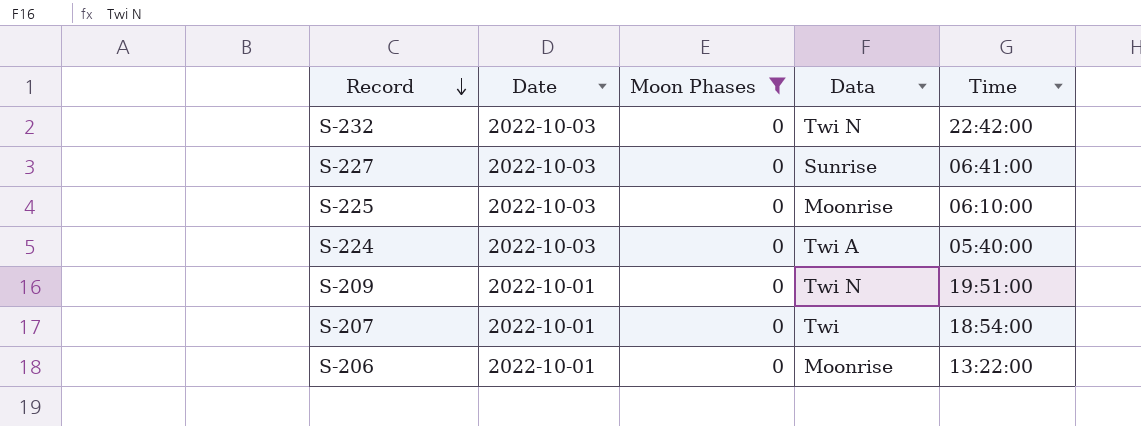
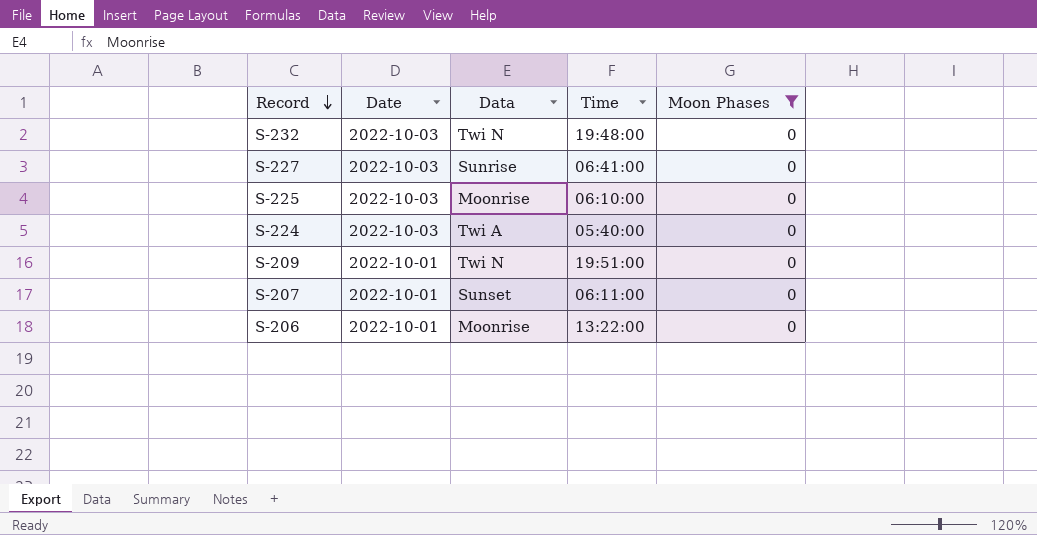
column Moon Phases | position: 3 -> 5
S-232 | Time: 22:42:00 -> 19:48:00
S-207 | Data: Twi -> Sunset
S-207 | Time: 18:54:00 -> 06:11:00

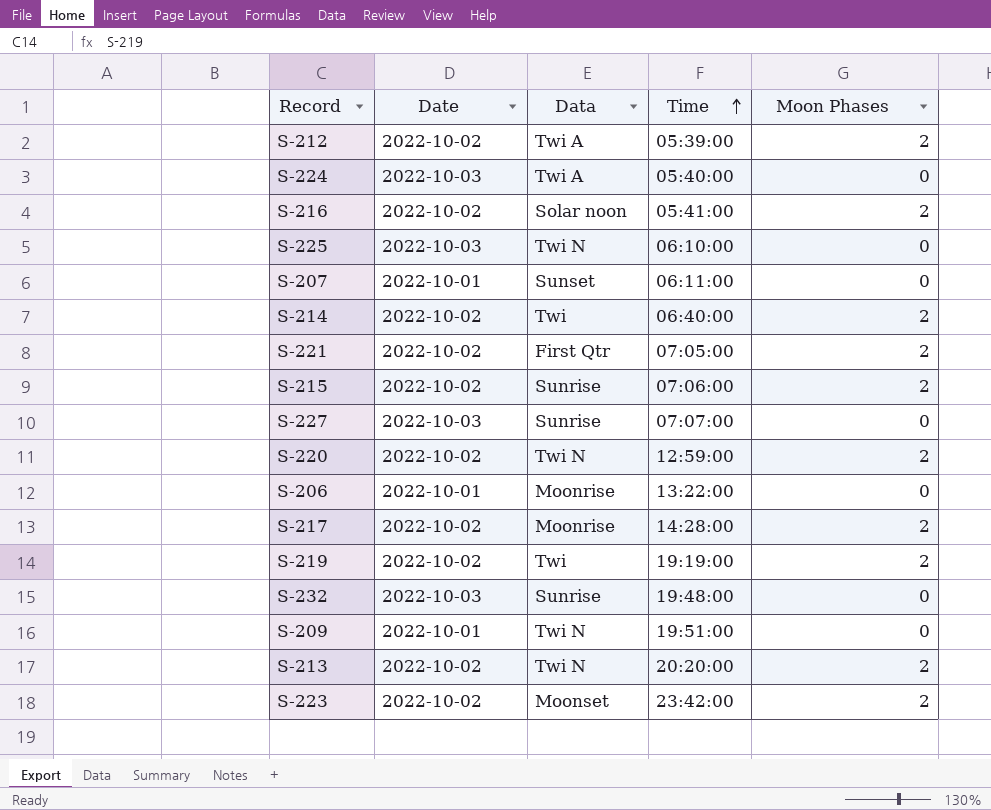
filter: Moon Phases = 0 -> none
row order: Record descending -> Time ascending
S-225 | Data: Moonrise -> Twi N
S-227 | Time: 06:41:00 -> 07:07:00
S-232 | Data: Twi N -> Sunrise

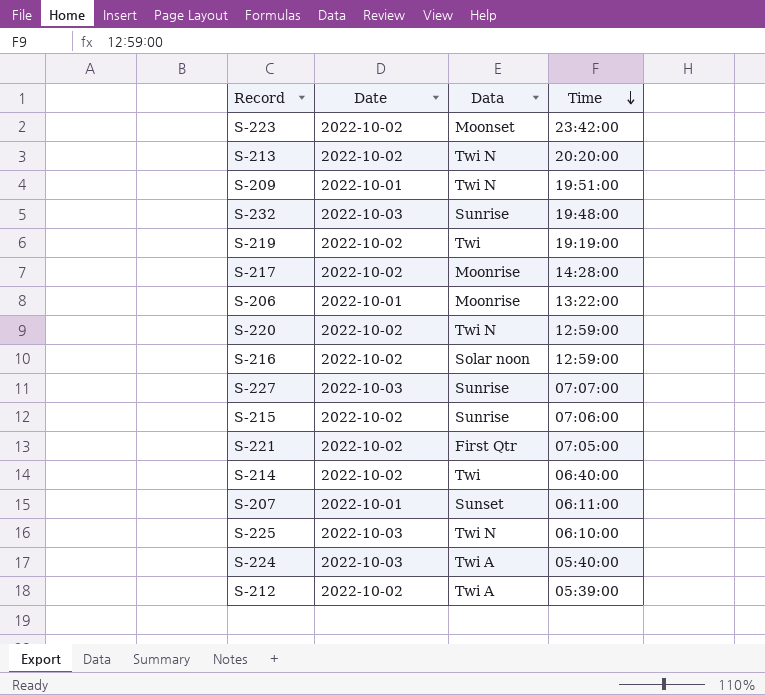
row order: Time ascending -> Time descending
column Moon Phases | position: 5 -> none
S-216 | Time: 05:41:00 -> 12:59:00

